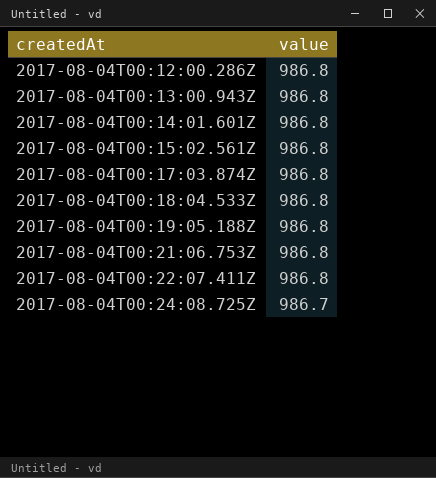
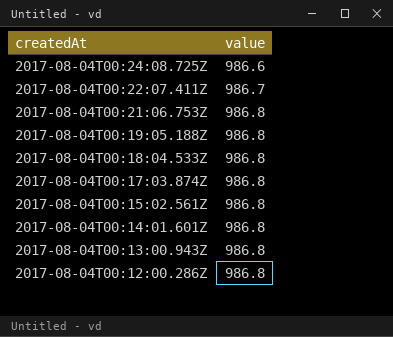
row order: createdAt ascending -> createdAt descending
2017-08-04T00:24:08.725Z | value: 986.7 -> 986.6
2017-08-04T00:22:07.411Z | value: 986.8 -> 986.7

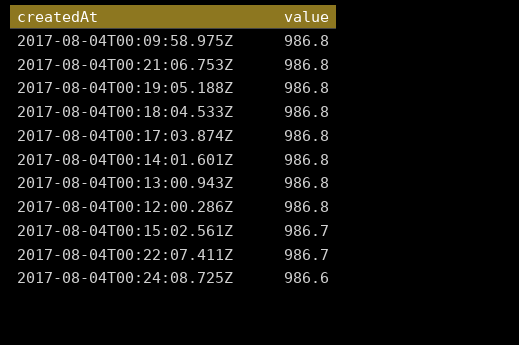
row order: createdAt descending -> value descending
row 2017-08-04T00:09:58.975Z: none -> 986.8
2017-08-04T00:15:02.561Z | value: 986.8 -> 986.7

